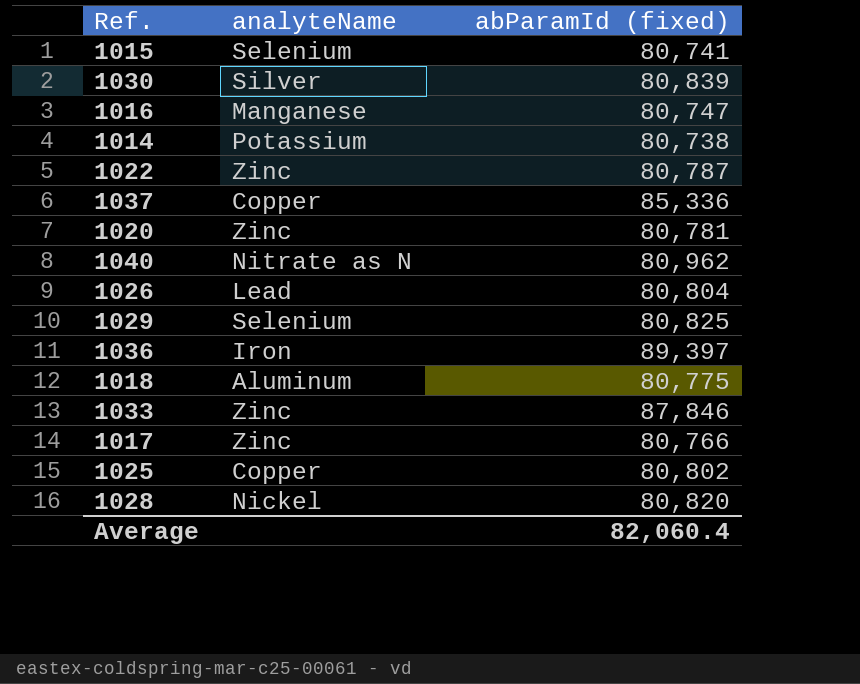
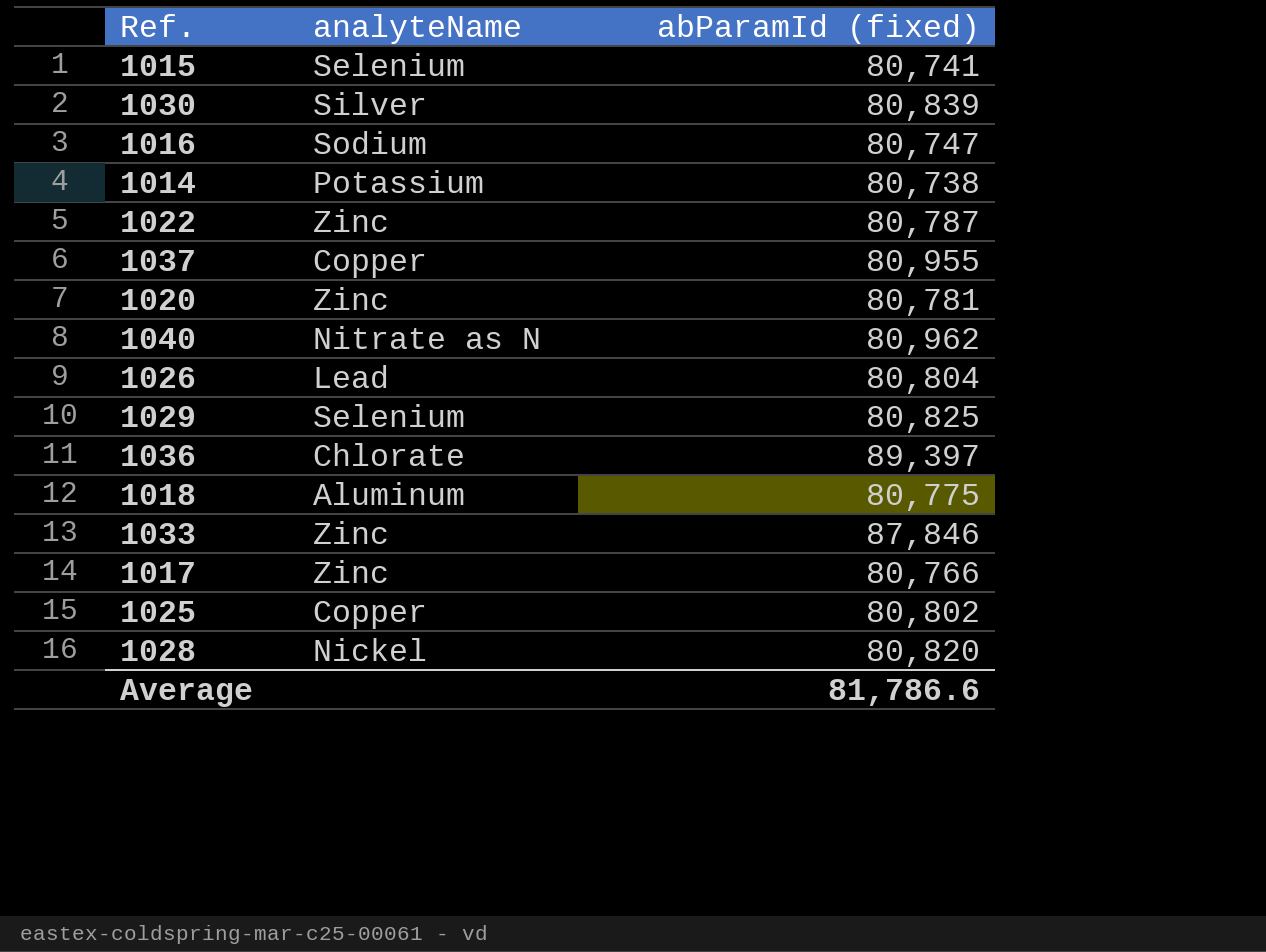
1016 | analyteName: Manganese -> Sodium
1037 | abParamId (fixed): 85,336 -> 80,955
1036 | analyteName: Iron -> Chlorate
Average | abParamId (fixed): 82,060.4 -> 81,786.6

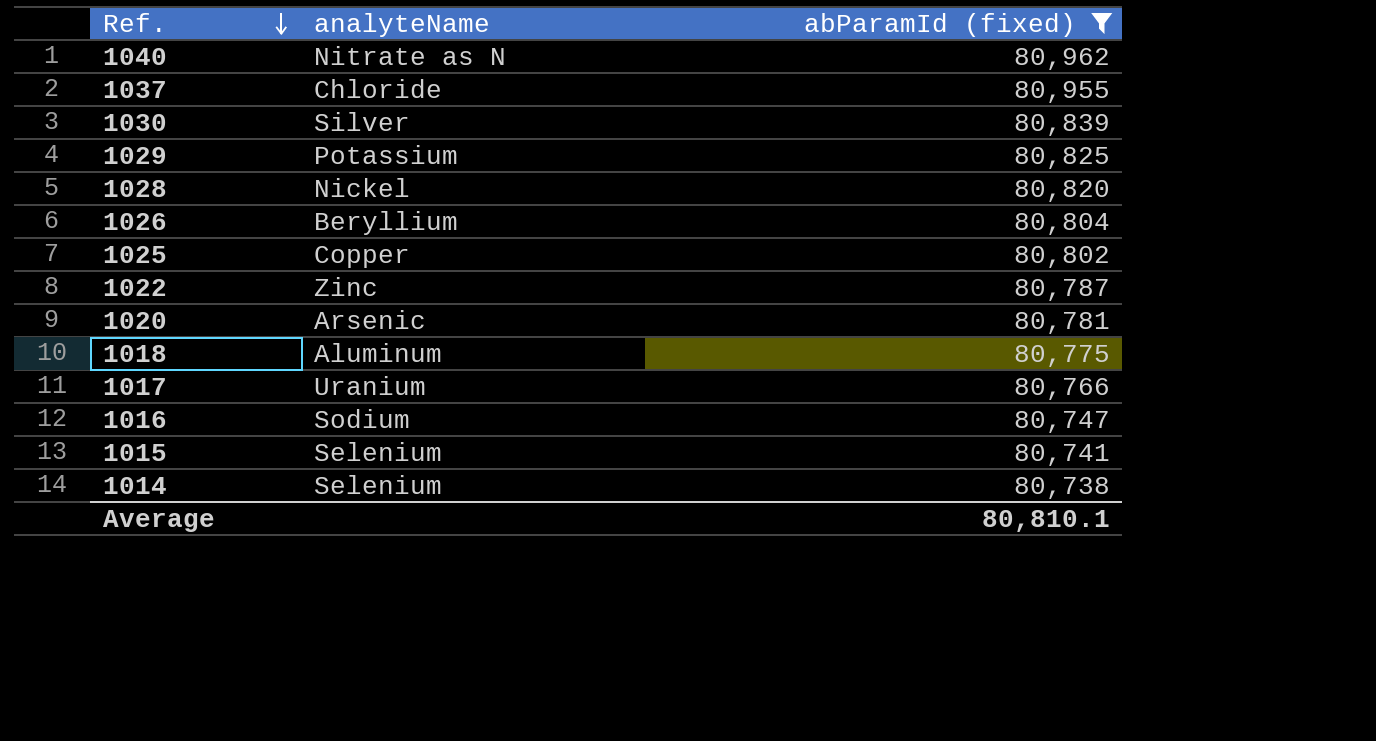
filter: none -> abParamId (fixed) <= 80,962
row order: none -> Ref. descending
1037 | analyteName: Copper -> Chloride
1029 | analyteName: Selenium -> Potassium
1026 | analyteName: Lead -> Beryllium
1020 | analyteName: Zinc -> Arsenic
1017 | analyteName: Zinc -> Uranium
1014 | analyteName: Potassium -> Selenium
Average | abParamId (fixed): 81,786.6 -> 80,810.1

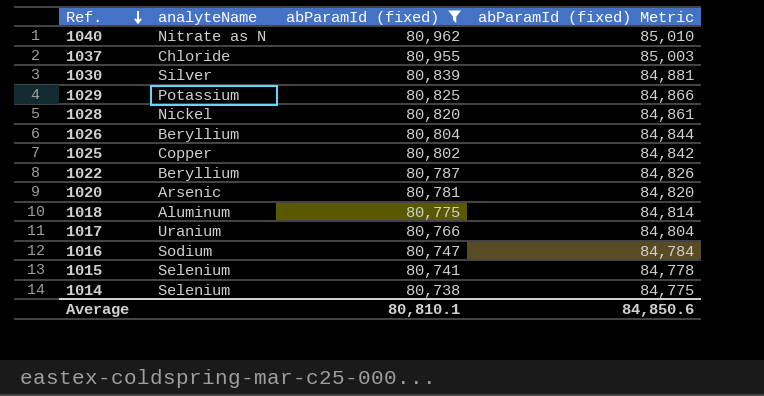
column abParamId (fixed) Metric | formula: none -> [abParamId (fixed)] * 1.05
1022 | analyteName: Zinc -> Beryllium

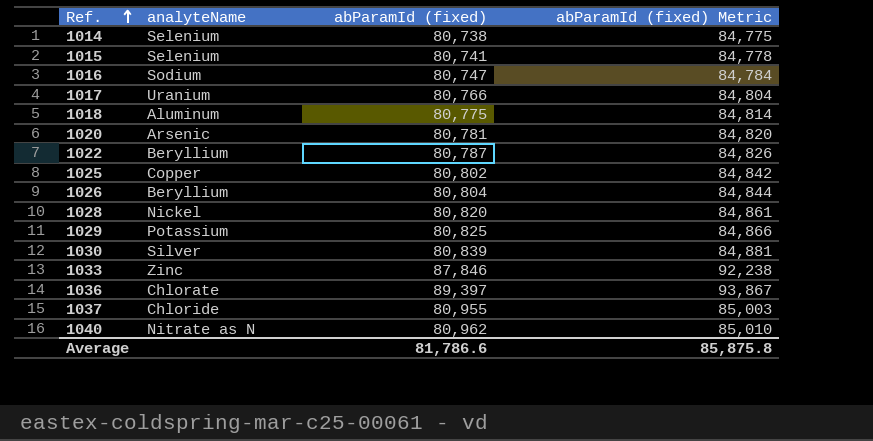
filter: abParamId (fixed) <= 80,962 -> none
row order: Ref. descending -> Ref. ascending
Average | abParamId (fixed): 80,810.1 -> 81,786.6
Average | abParamId (fixed) Metric: 84,850.6 -> 85,875.8

